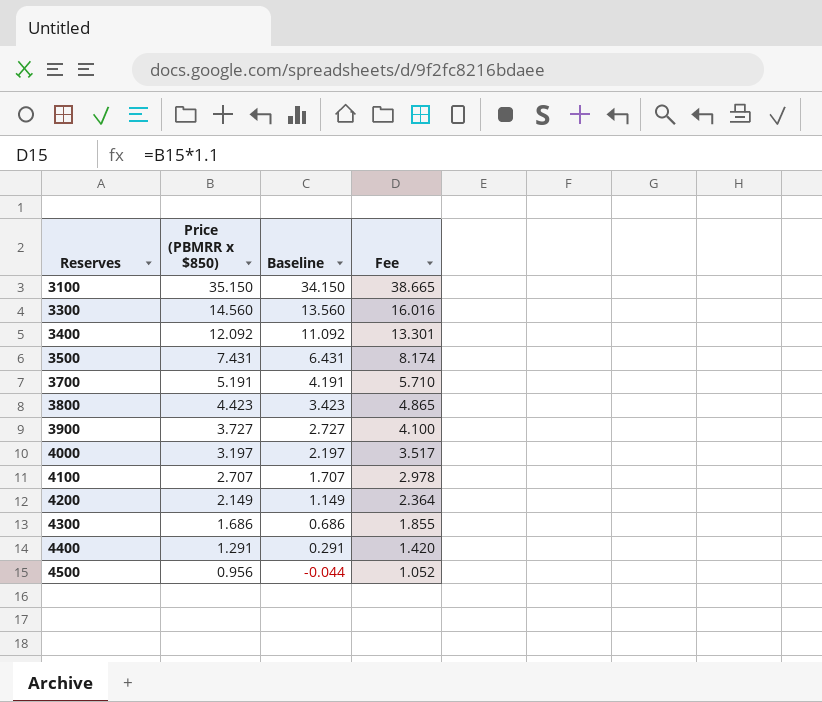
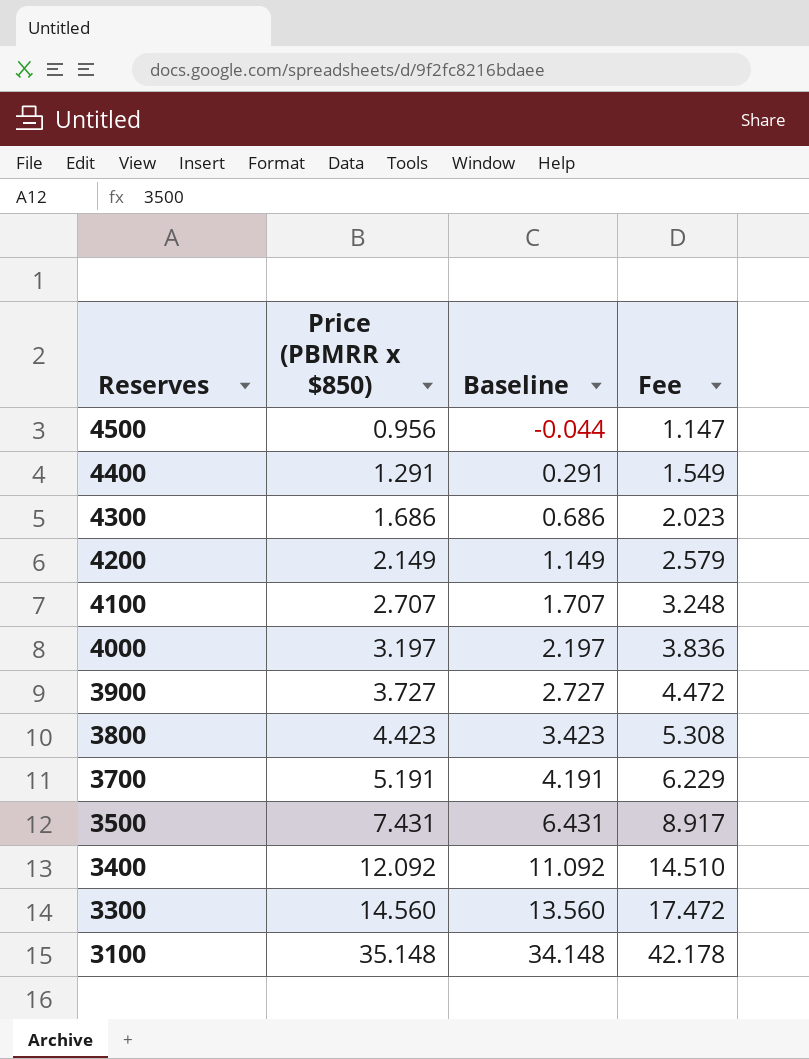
row order: Reserves ascending -> Reserves descending
column Fee | formula: [Price (PBMRR x $850)] * 1.1 -> [Price (PBMRR x $850)] * 1.2
3100 | Price (PBMRR x $850): 35.150 -> 35.148
3100 | Baseline: 34.150 -> 34.148

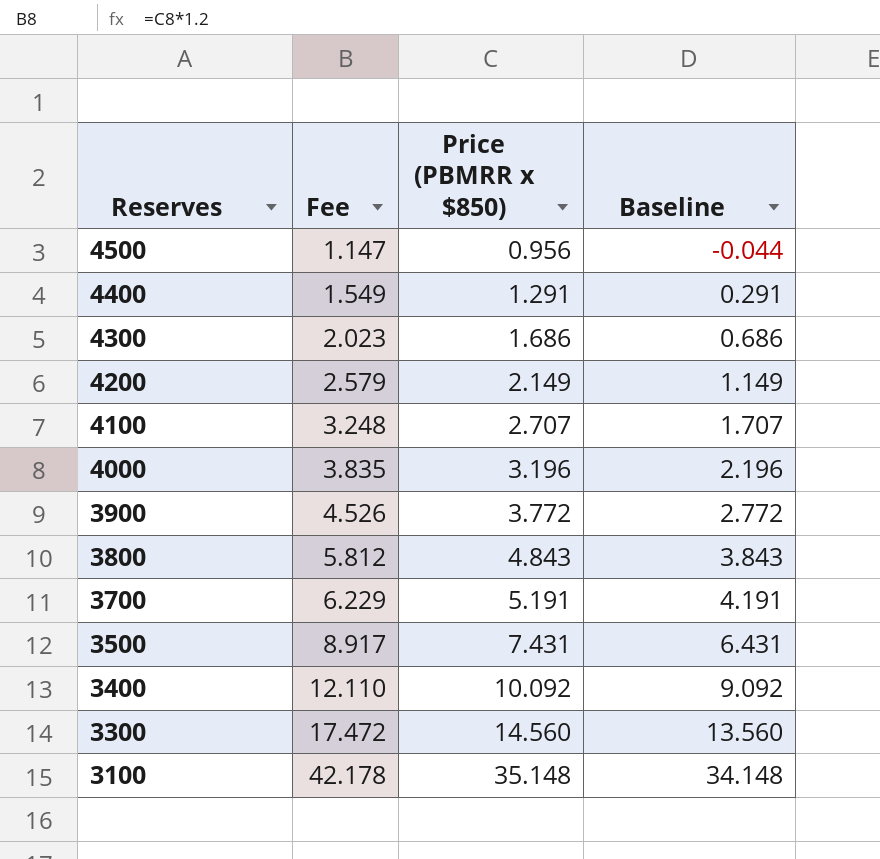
column Fee | position: 4 -> 2
4000 | Fee: 3.836 -> 3.835
4000 | Price (PBMRR x $850): 3.197 -> 3.196
4000 | Baseline: 2.197 -> 2.196
3900 | Fee: 4.472 -> 4.526
3900 | Price (PBMRR x $850): 3.727 -> 3.772
3900 | Baseline: 2.727 -> 2.772
3800 | Fee: 5.308 -> 5.812
3800 | Price (PBMRR x $850): 4.423 -> 4.843
3800 | Baseline: 3.423 -> 3.843
3400 | Fee: 14.510 -> 12.110
3400 | Price (PBMRR x $850): 12.092 -> 10.092
3400 | Baseline: 11.092 -> 9.092

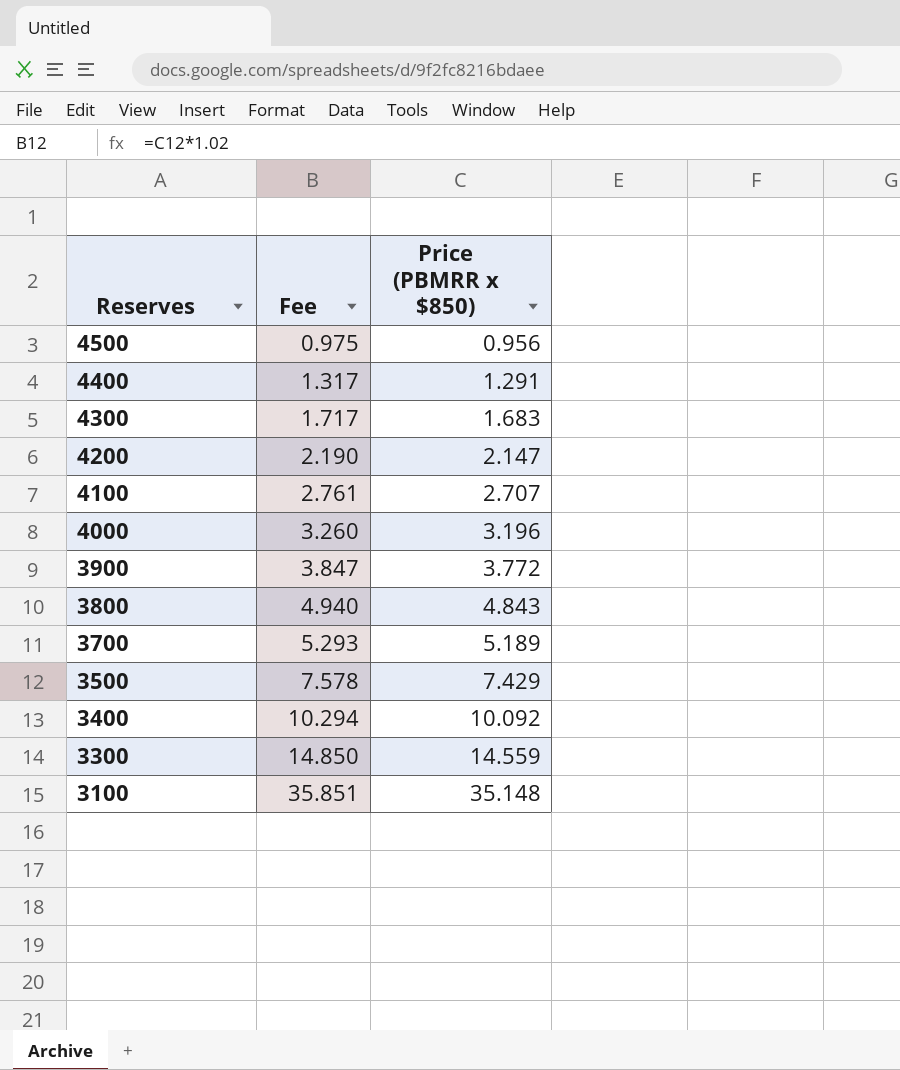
column Baseline | formula: [Price (PBMRR x $850)] - 1 -> none
column Fee | formula: [Price (PBMRR x $850)] * 1.2 -> [Price (PBMRR x $850)] * 1.02
4300 | Price (PBMRR x $850): 1.686 -> 1.683
4200 | Price (PBMRR x $850): 2.149 -> 2.147
3700 | Price (PBMRR x $850): 5.191 -> 5.189
3500 | Price (PBMRR x $850): 7.431 -> 7.429
3300 | Price (PBMRR x $850): 14.560 -> 14.559

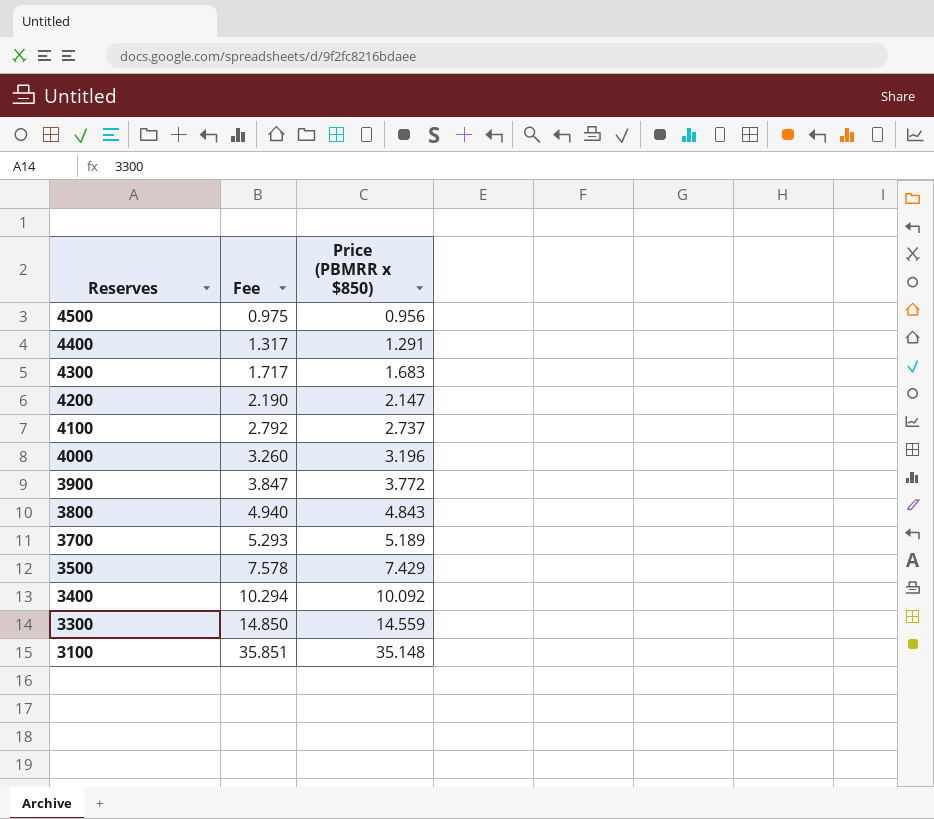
4100 | Fee: 2.761 -> 2.792
4100 | Price (PBMRR x $850): 2.707 -> 2.737

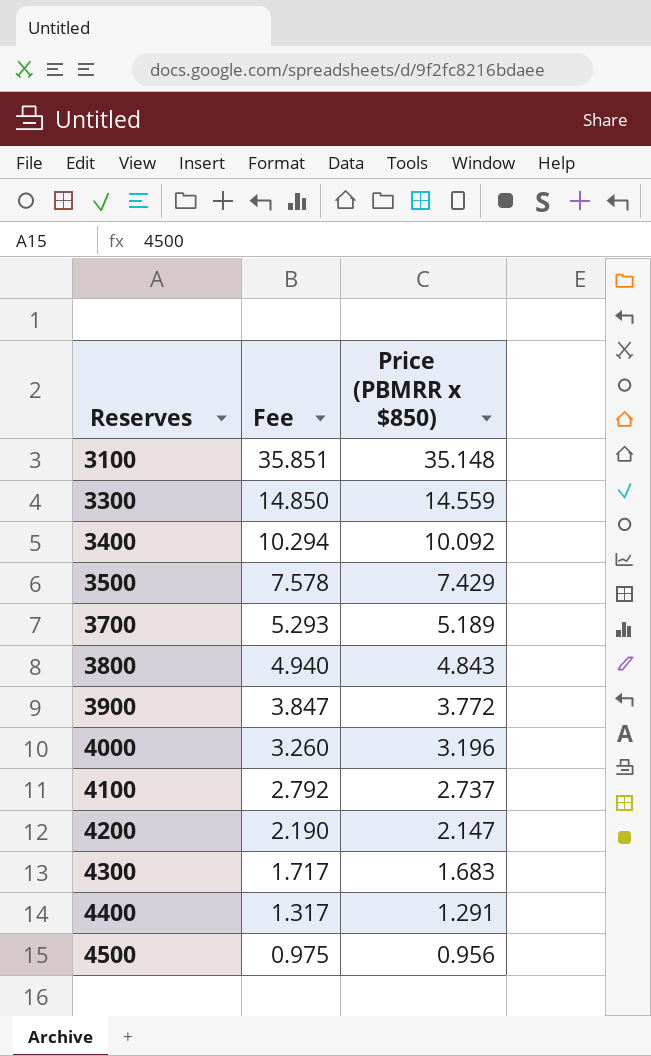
row order: Reserves descending -> Reserves ascending

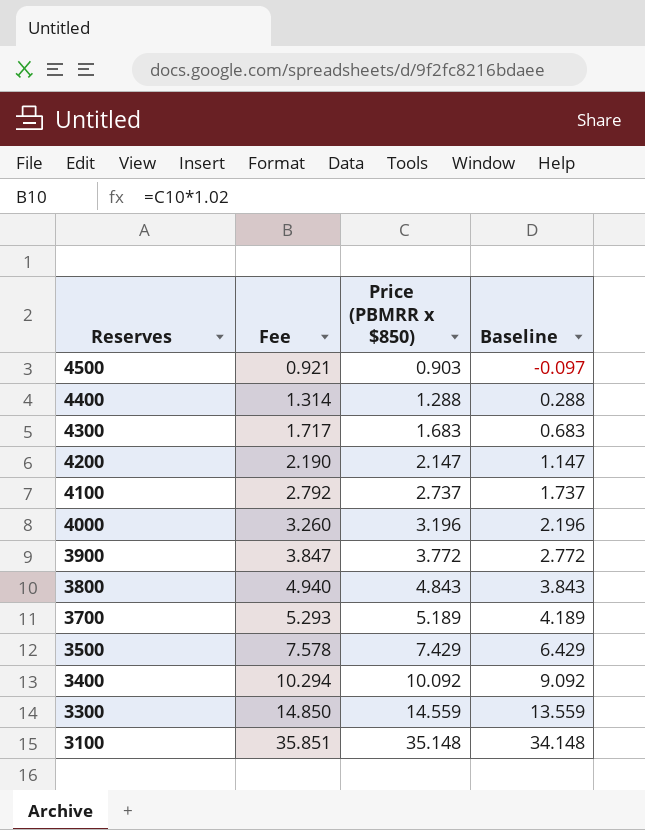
row order: Reserves ascending -> Reserves descending
column Baseline | formula: none -> [Price (PBMRR x $850)] - 1
4500 | Fee: 0.975 -> 0.921
4500 | Price (PBMRR x $850): 0.956 -> 0.903
4400 | Fee: 1.317 -> 1.314
4400 | Price (PBMRR x $850): 1.291 -> 1.288

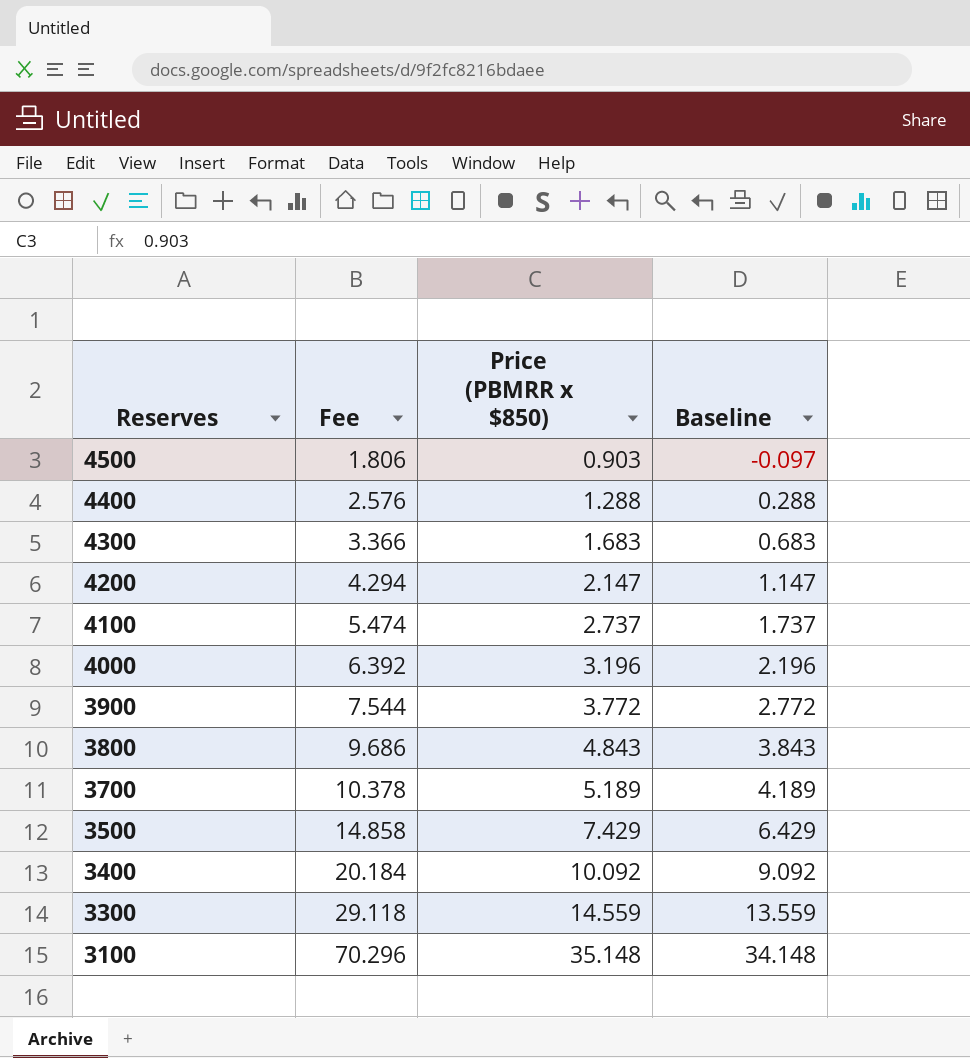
column Fee | formula: [Price (PBMRR x $850)] * 1.02 -> [Price (PBMRR x $850)] * 2

